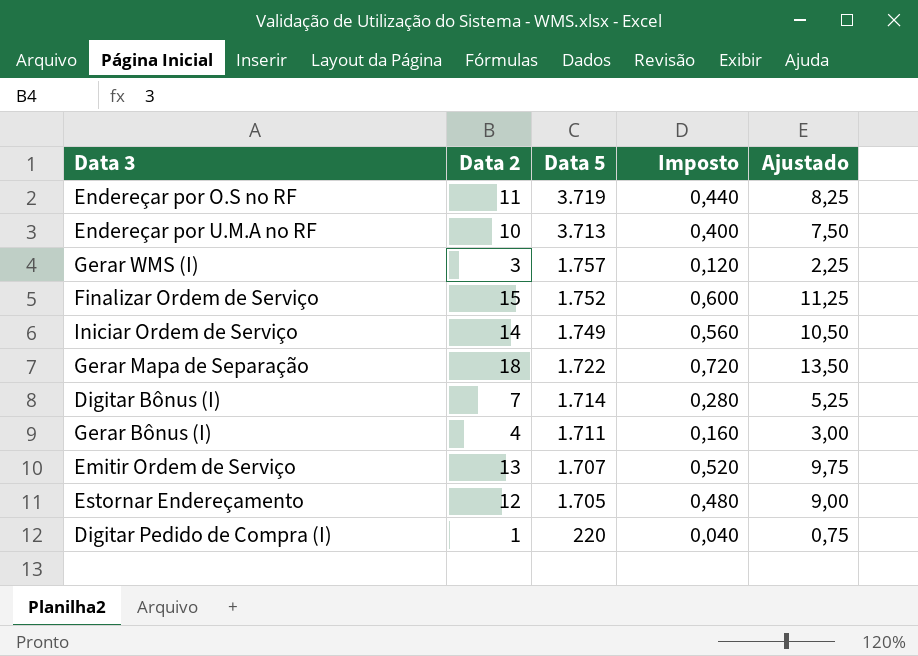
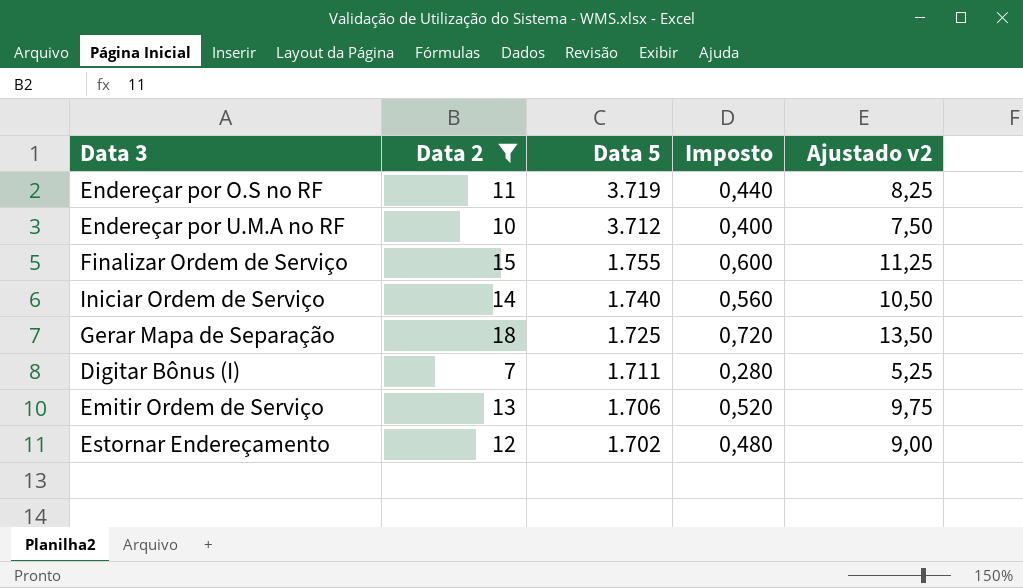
filter: none -> Data 2 >= 7
column name: Ajustado -> Ajustado v2
Endereçar por U.M.A no RF | Data 5: 3.713 -> 3.712
Finalizar Ordem de Serviço | Data 5: 1.752 -> 1.755
Iniciar Ordem de Serviço | Data 5: 1.749 -> 1.740
Gerar Mapa de Separação | Data 5: 1.722 -> 1.725
Digitar Bônus (I) | Data 5: 1.714 -> 1.711
Emitir Ordem de Serviço | Data 5: 1.707 -> 1.706
Estornar Endereçamento | Data 5: 1.705 -> 1.702

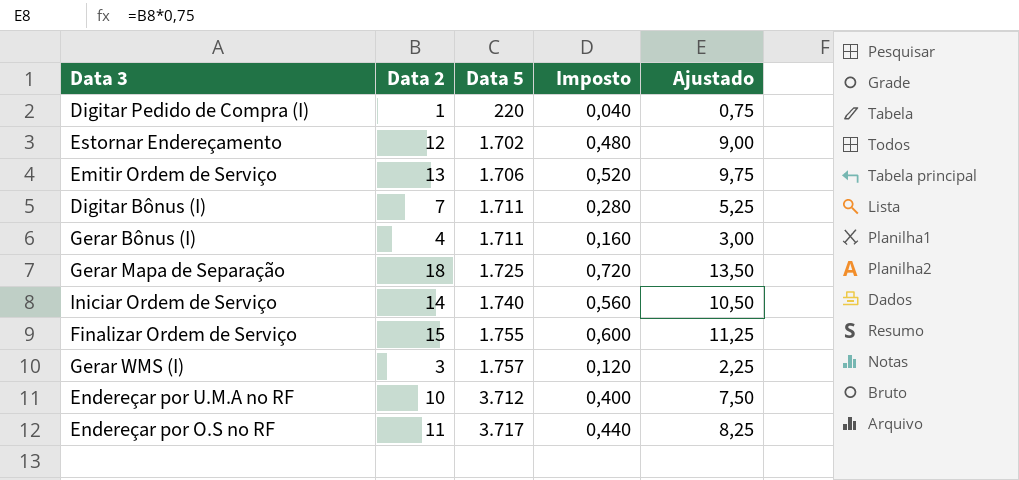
filter: Data 2 >= 7 -> none
row order: Data 5 descending -> Data 5 ascending
column name: Ajustado v2 -> Ajustado
Endereçar por O.S no RF | Data 5: 3.719 -> 3.717

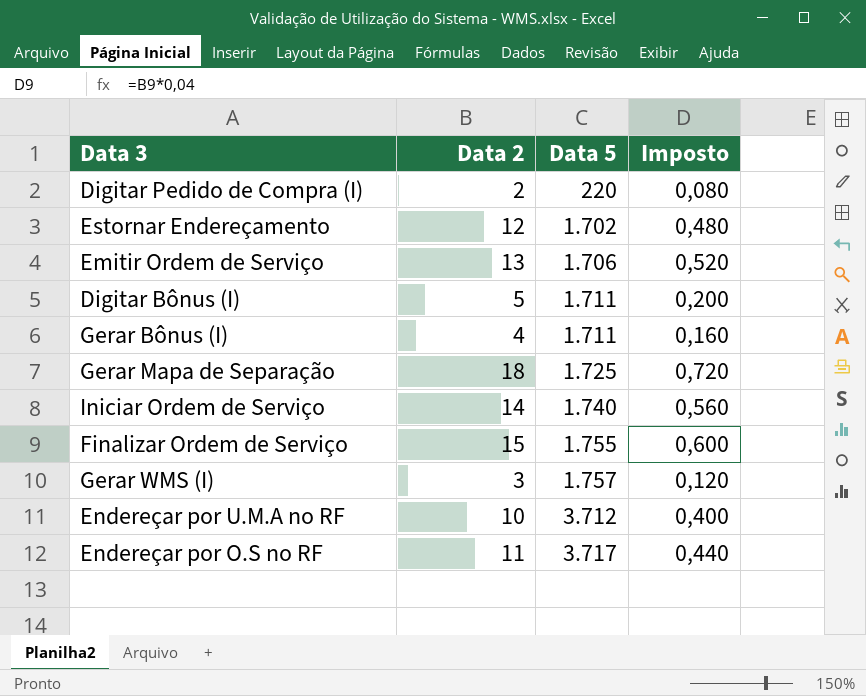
column Ajustado | formula: [Data 2] * 0,75 -> none
Digitar Pedido de Compra (I) | Data 2: 1 -> 2
Digitar Pedido de Compra (I) | Imposto: 0,040 -> 0,080
Digitar Bônus (I) | Data 2: 7 -> 5
Digitar Bônus (I) | Imposto: 0,280 -> 0,200

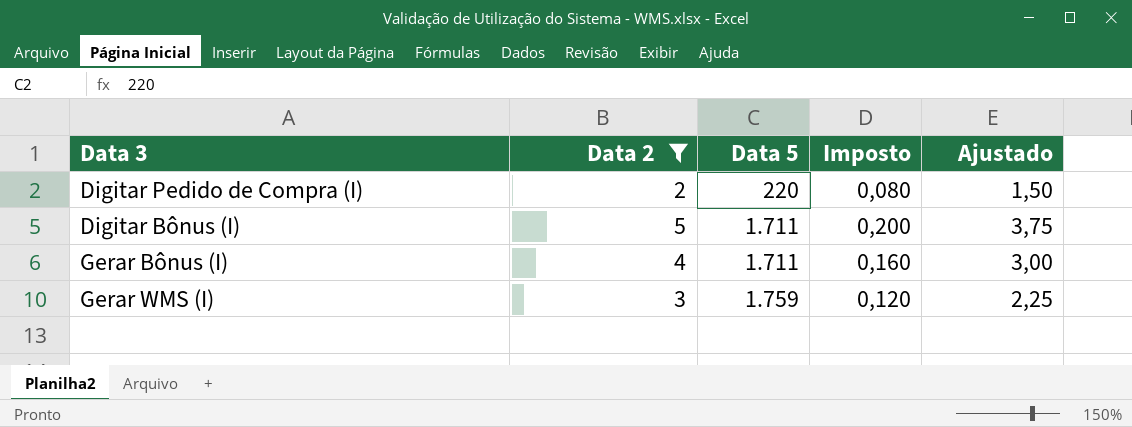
filter: none -> Data 2 <= 5
column Ajustado | formula: none -> [Data 2] * 0,75
Gerar WMS (I) | Data 5: 1.757 -> 1.759

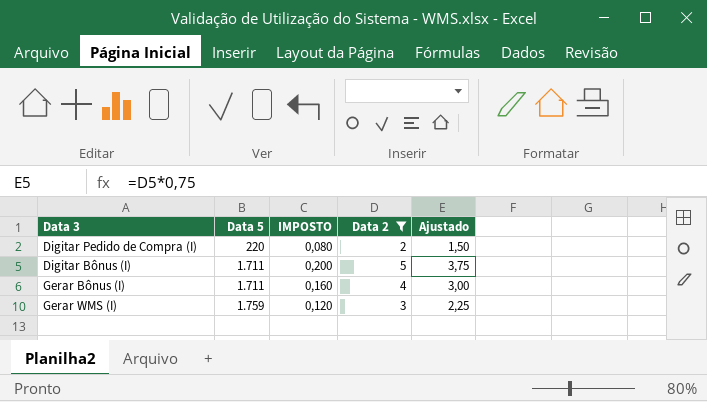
column name: Imposto -> IMPOSTO
column Data 2 | position: 2 -> 4

